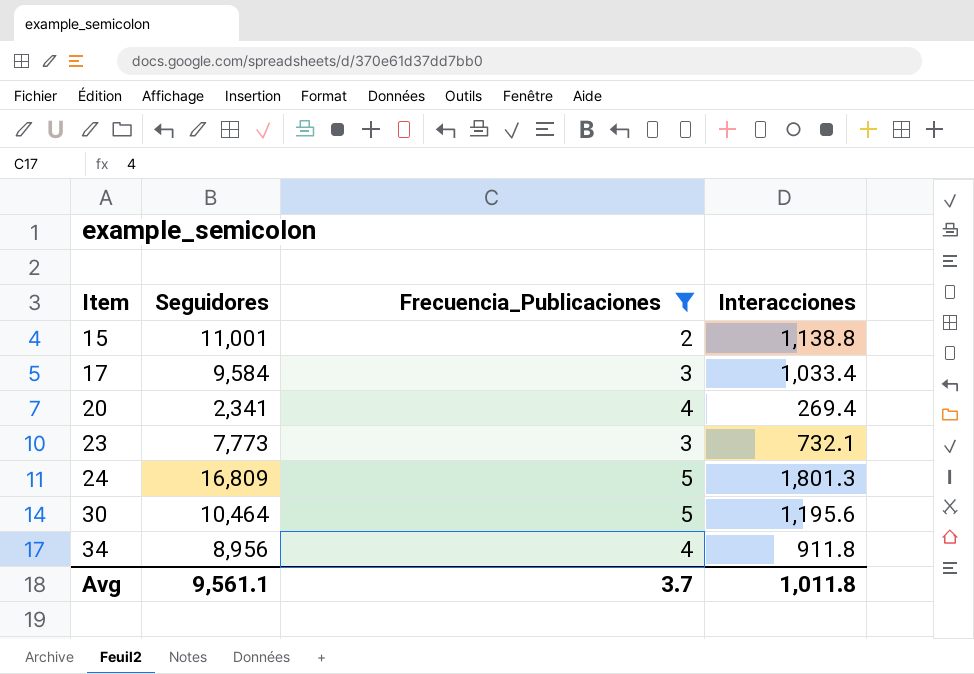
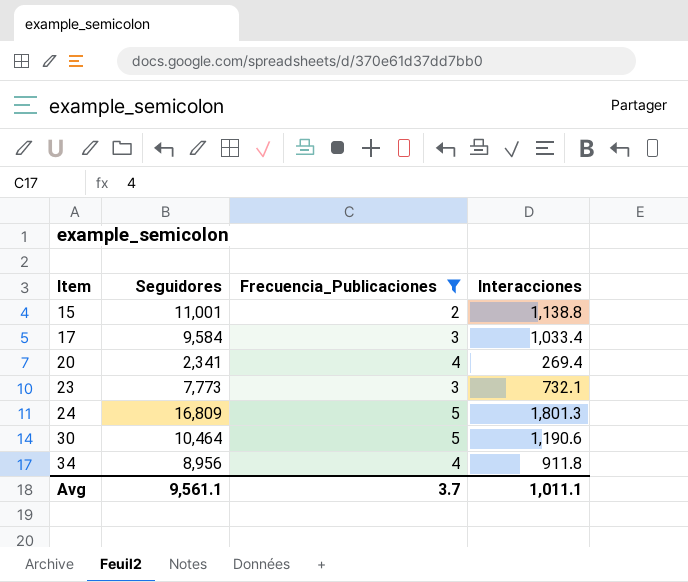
30 | Interacciones: 1,195.6 -> 1,190.6
Avg | Interacciones: 1,011.8 -> 1,011.1

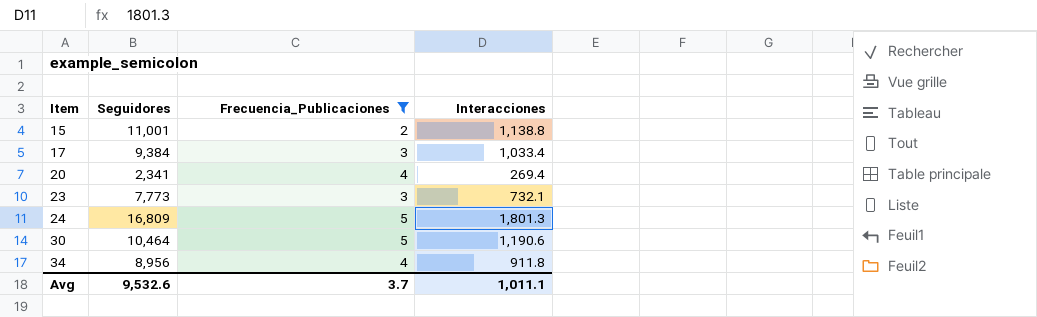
17 | Seguidores: 9,584 -> 9,384
Avg | Seguidores: 9,561.1 -> 9,532.6

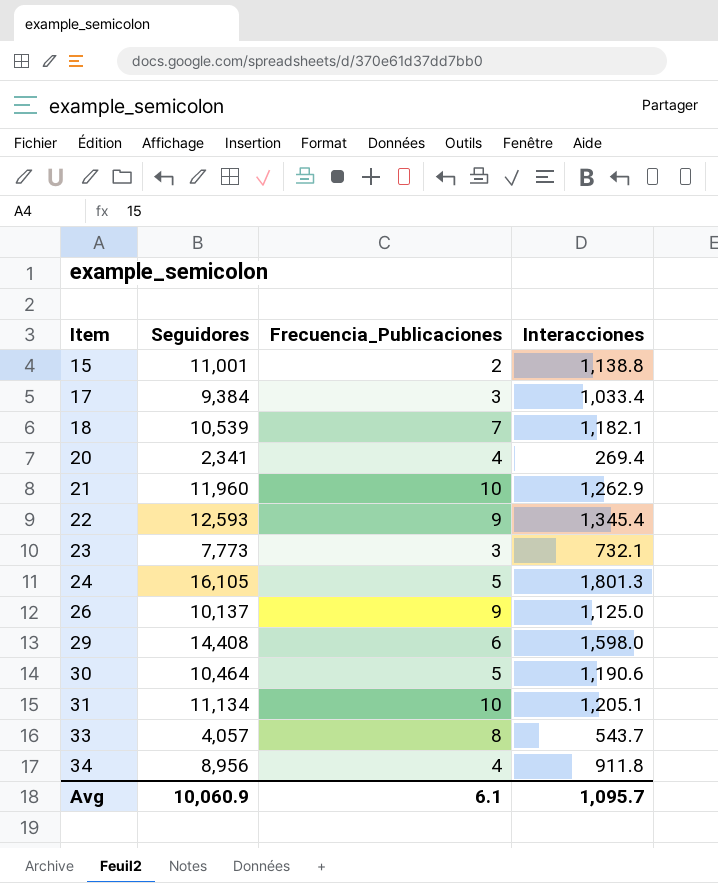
filter: Frecuencia_Publicaciones <= 5 -> none
24 | Seguidores: 16,809 -> 16,105
Avg | Seguidores: 9,532.6 -> 10,060.9
Avg | Frecuencia_Publicaciones: 3.7 -> 6.1
Avg | Interacciones: 1,011.1 -> 1,095.7

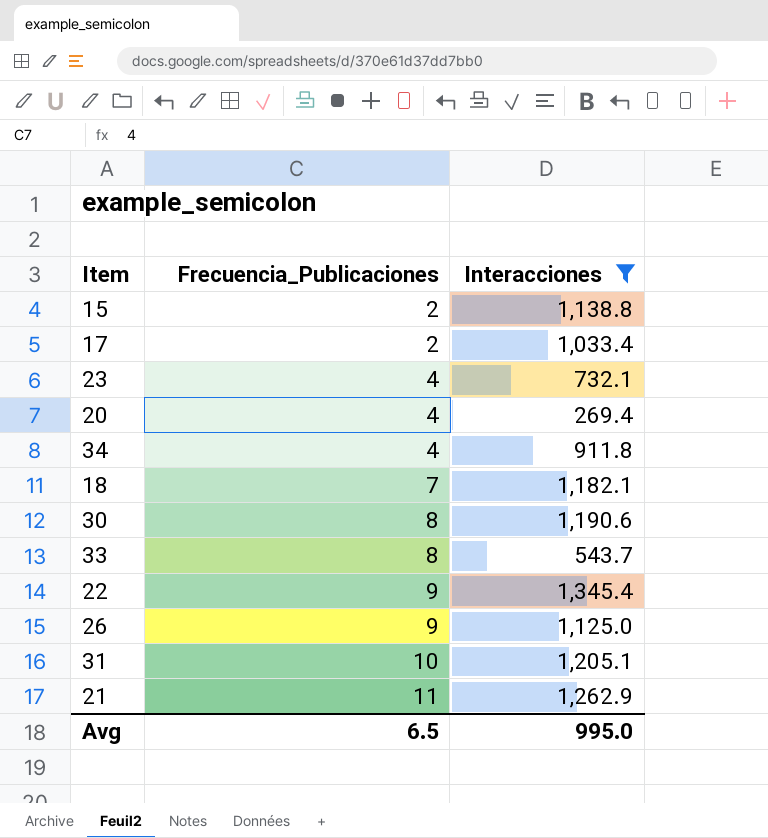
filter: none -> Interacciones <= 1,345.4
row order: Item ascending -> Frecuencia_Publicaciones ascending
column Seguidores | position: 2 -> none
17 | Frecuencia_Publicaciones: 3 -> 2
23 | Frecuencia_Publicaciones: 3 -> 4
30 | Frecuencia_Publicaciones: 5 -> 8
21 | Frecuencia_Publicaciones: 10 -> 11
Avg | Frecuencia_Publicaciones: 6.1 -> 6.5
Avg | Interacciones: 1,095.7 -> 995.0

